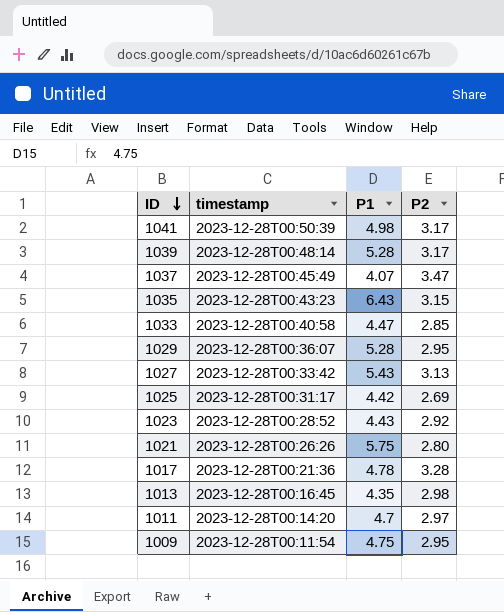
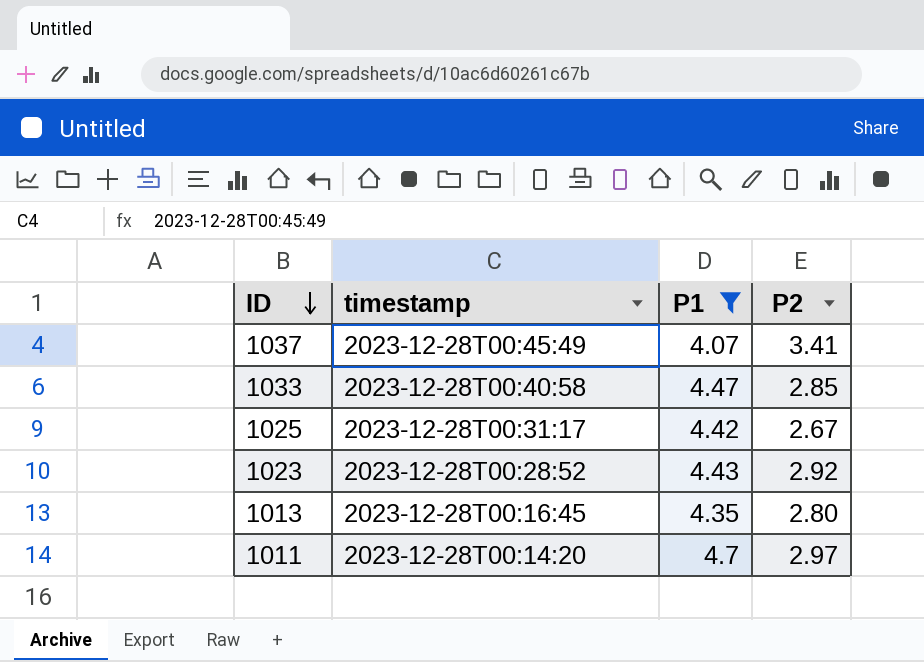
filter: none -> P1 <= 4.7
1037 | P2: 3.47 -> 3.41
1025 | P2: 2.69 -> 2.67
1013 | P2: 2.98 -> 2.80

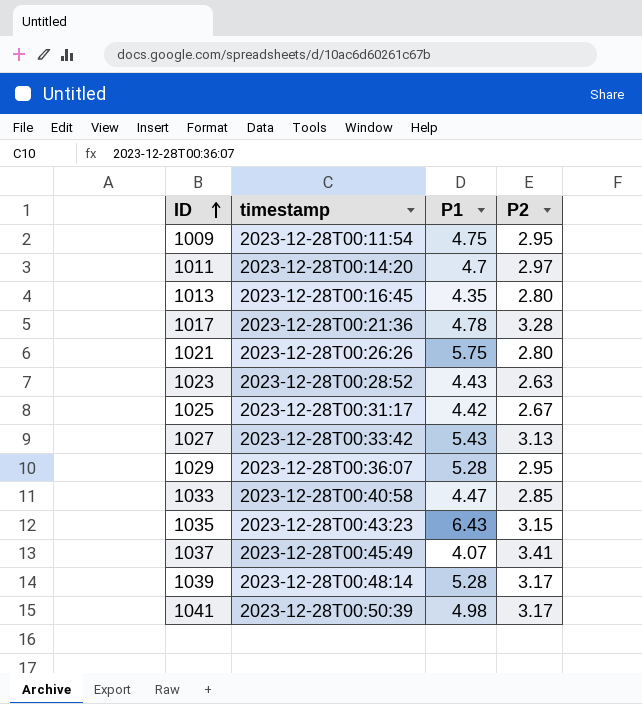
filter: P1 <= 4.7 -> none
row order: ID descending -> ID ascending
1023 | P2: 2.92 -> 2.63

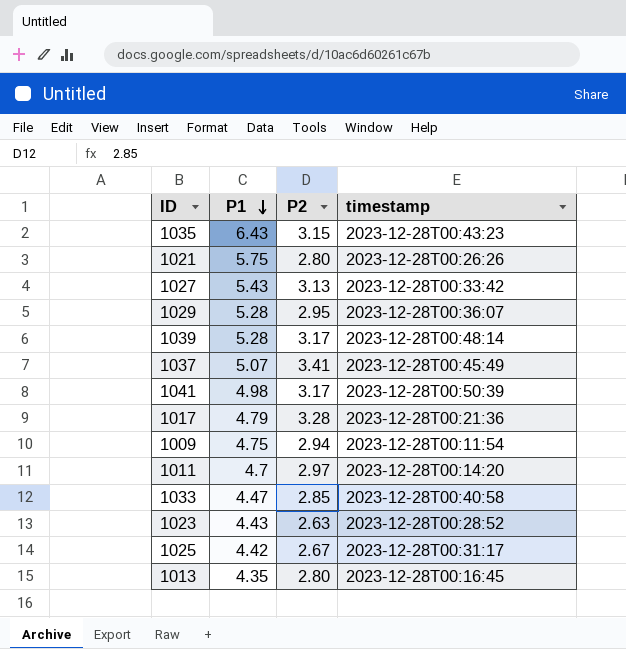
row order: ID ascending -> P1 descending
column timestamp | position: 2 -> 4
1037 | P1: 4.07 -> 5.07
1017 | P1: 4.78 -> 4.79
1009 | P2: 2.95 -> 2.94

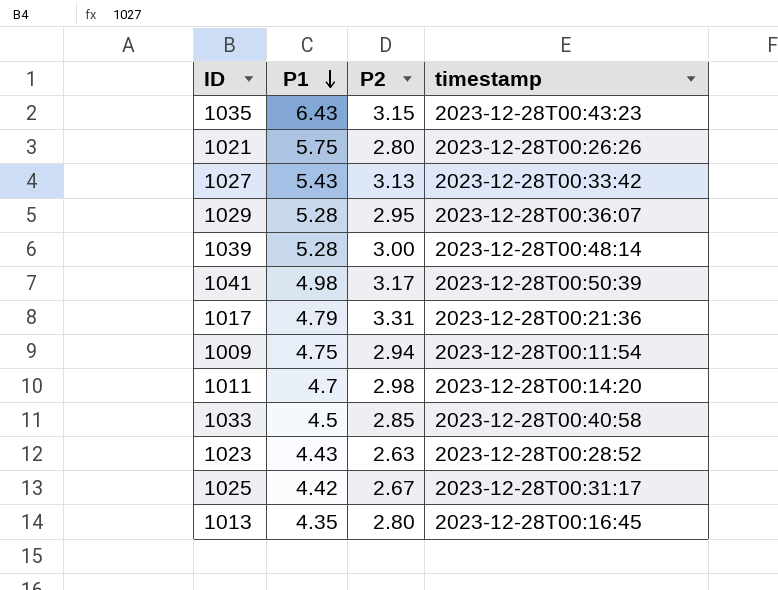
row 1037: 5.07 | 3.41 | 2023-12-28T00:45:49 -> none
1039 | P2: 3.17 -> 3.00
1017 | P2: 3.28 -> 3.31
1011 | P2: 2.97 -> 2.98
1033 | P1: 4.47 -> 4.5

